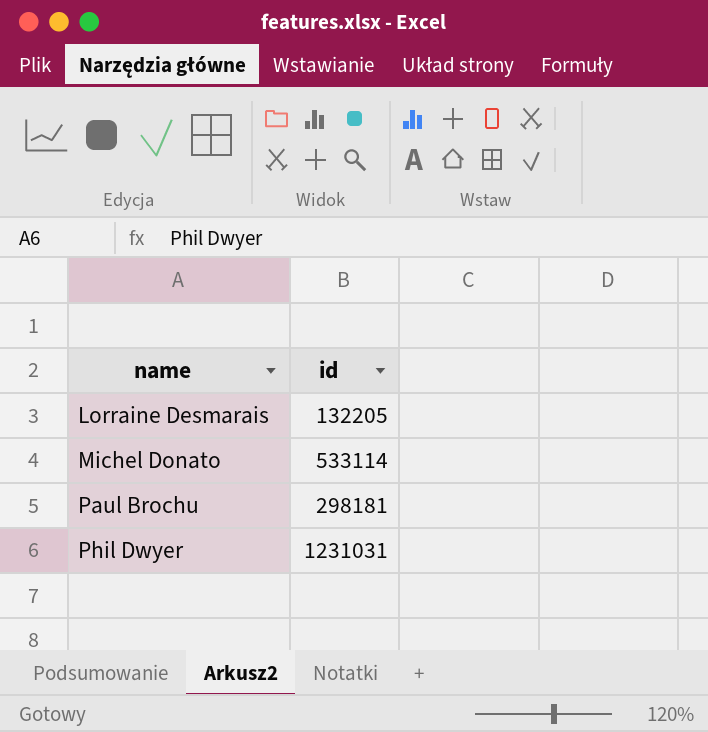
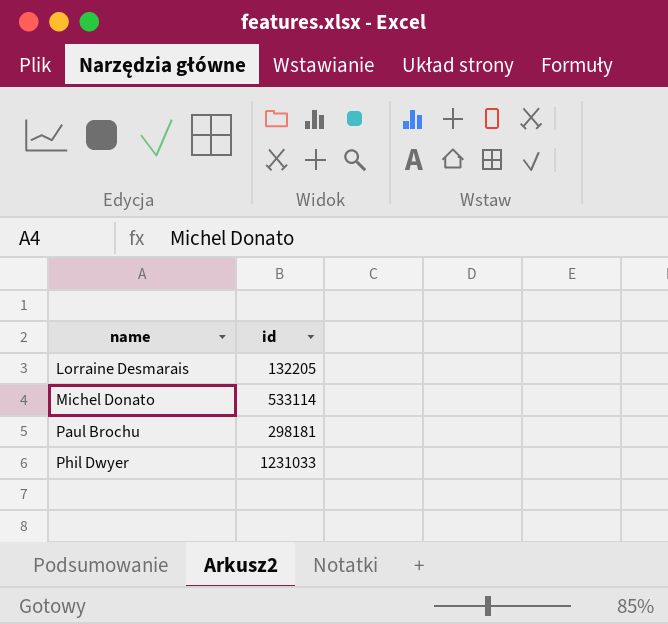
Phil Dwyer | id: 1231031 -> 1231033

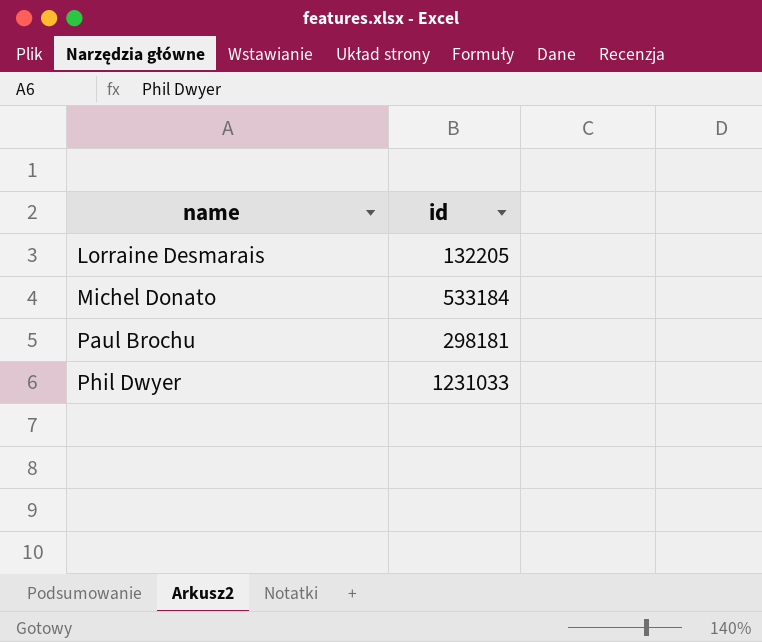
Michel Donato | id: 533114 -> 533184

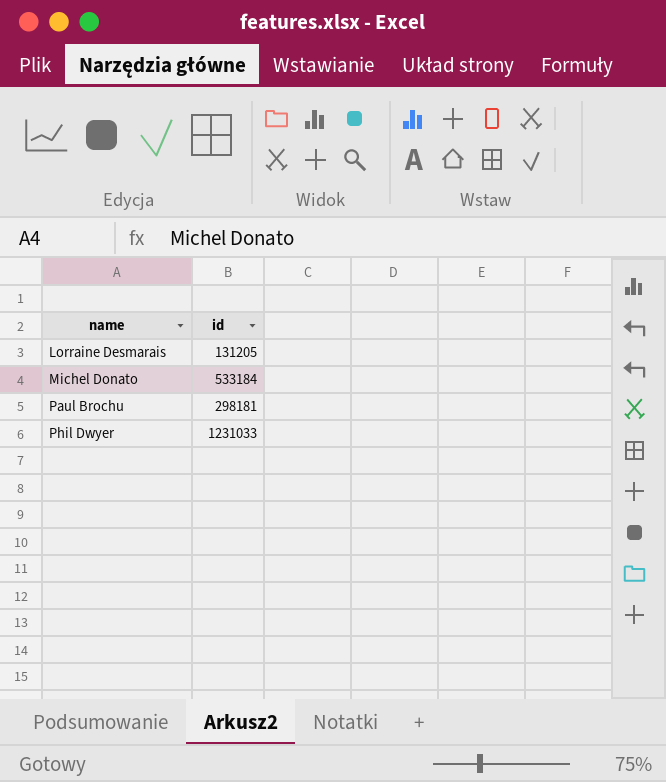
Lorraine Desmarais | id: 132205 -> 131205

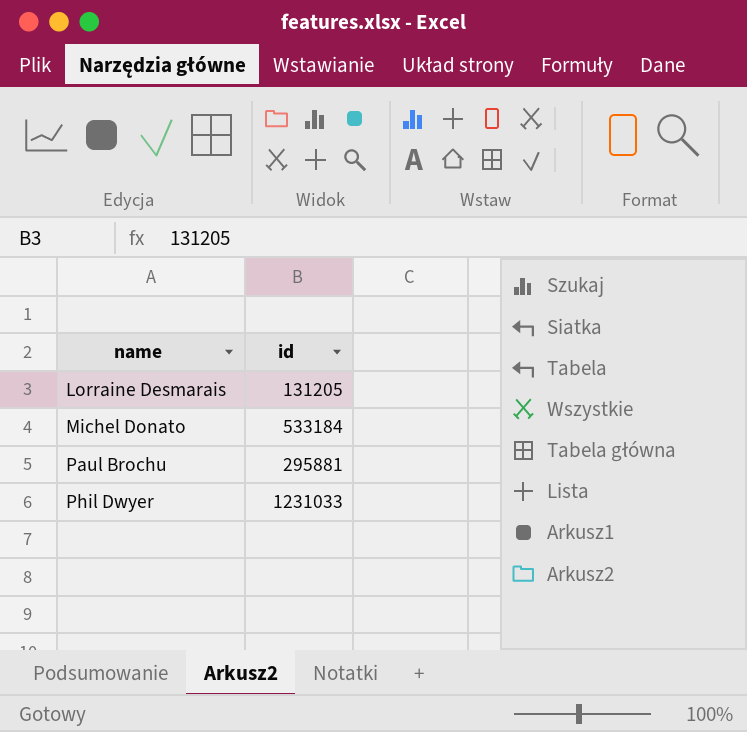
Paul Brochu | id: 298181 -> 295881

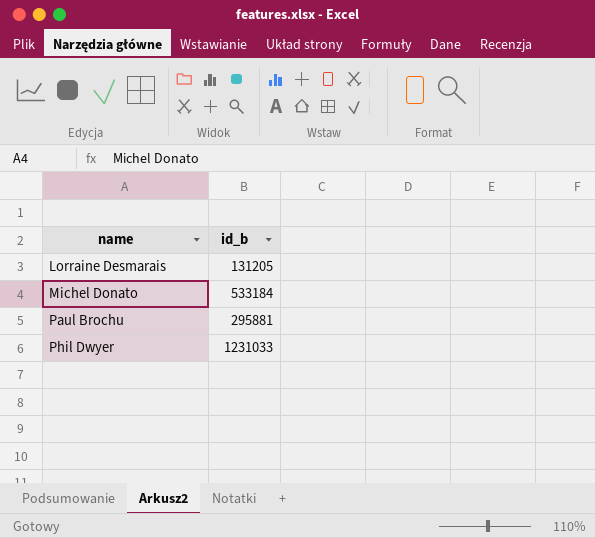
column name: id -> id_b

